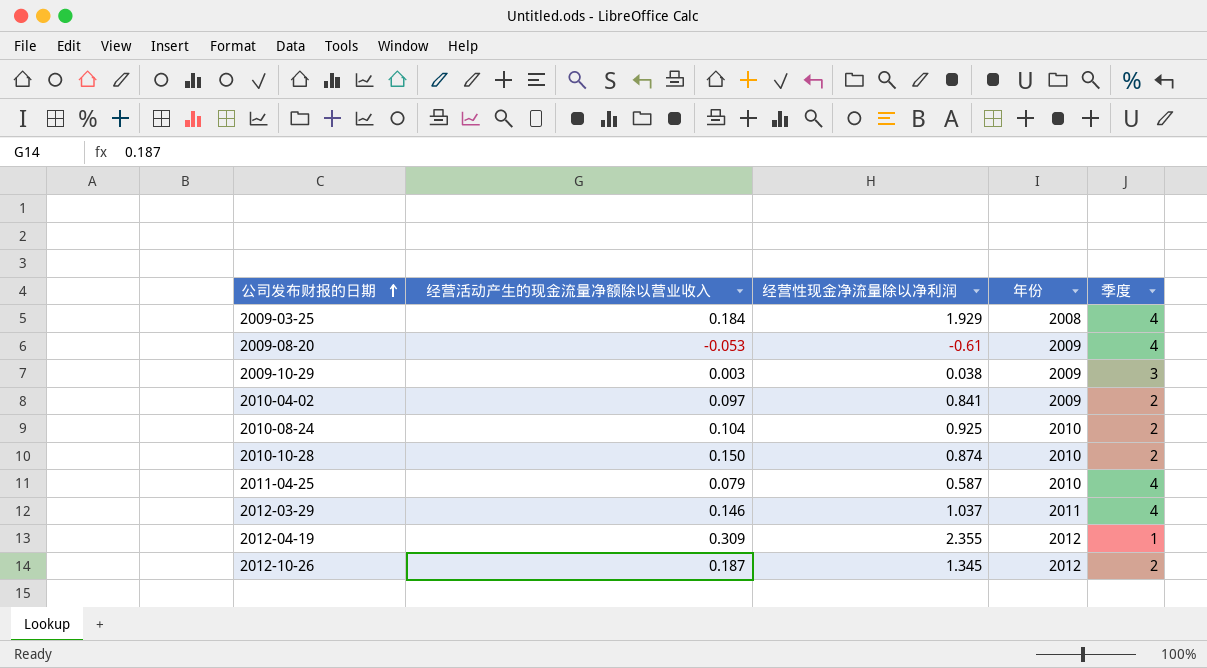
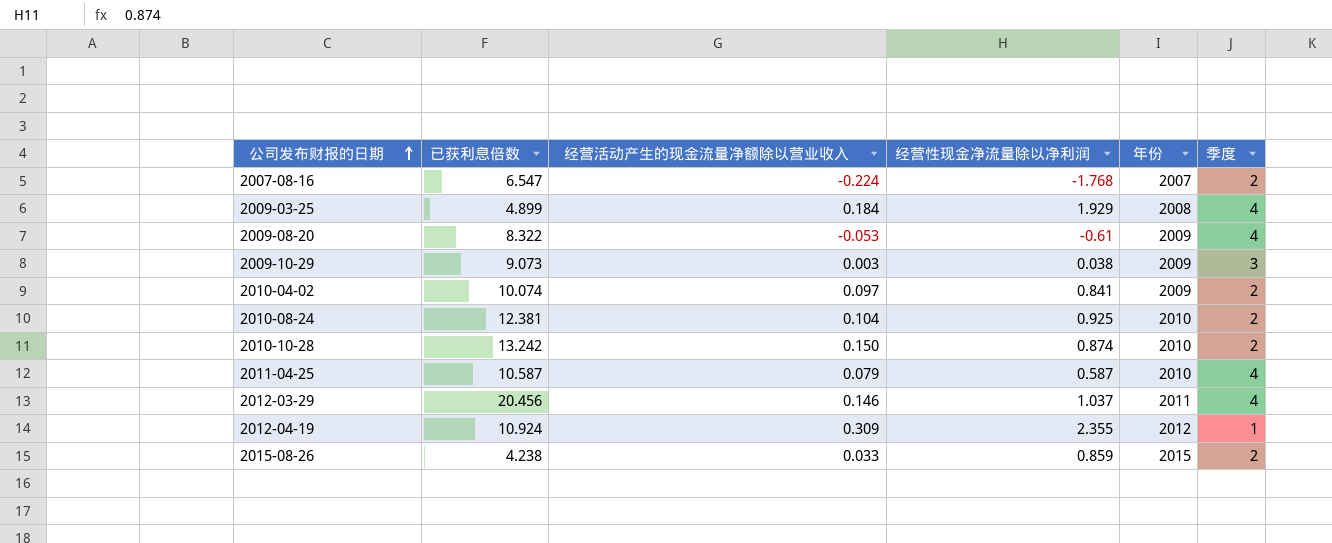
column 已获利息倍数 | position: none -> 2
row 2012-10-26: 0.187 | 1.345 | 2012 | 2 -> none
row 2007-08-16: none -> 6.547 | -0.224 | -1.768 | 2007 | 2
row 2015-08-26: none -> 4.238 | 0.033 | 0.859 | 2015 | 2

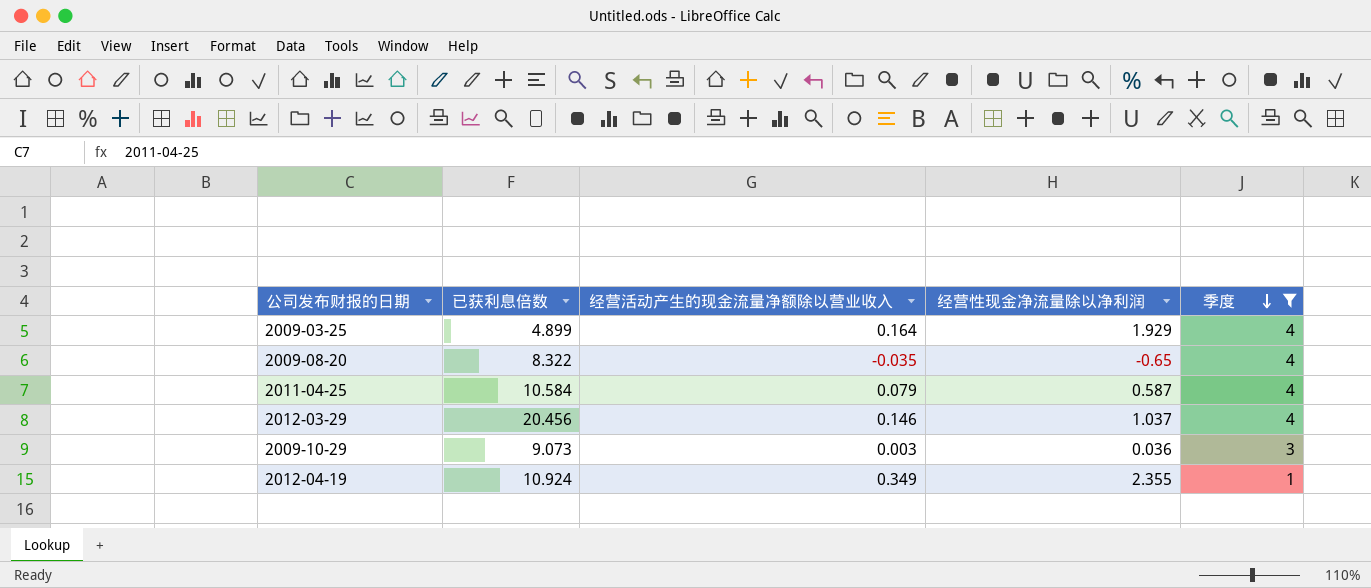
filter: none -> 季度 != 2
row order: 公司发布财报的日期 ascending -> 季度 descending
column 年份 | position: 5 -> none
2009-03-25 | 经营活动产生的现金流量净额除以营业收入: 0.184 -> 0.164
2009-08-20 | 经营活动产生的现金流量净额除以营业收入: -0.053 -> -0.035
2009-08-20 | 经营性现金净流量除以净利润: -0.61 -> -0.65
2011-04-25 | 已获利息倍数: 10.587 -> 10.584
2009-10-29 | 经营性现金净流量除以净利润: 0.038 -> 0.036
2012-04-19 | 经营活动产生的现金流量净额除以营业收入: 0.309 -> 0.349

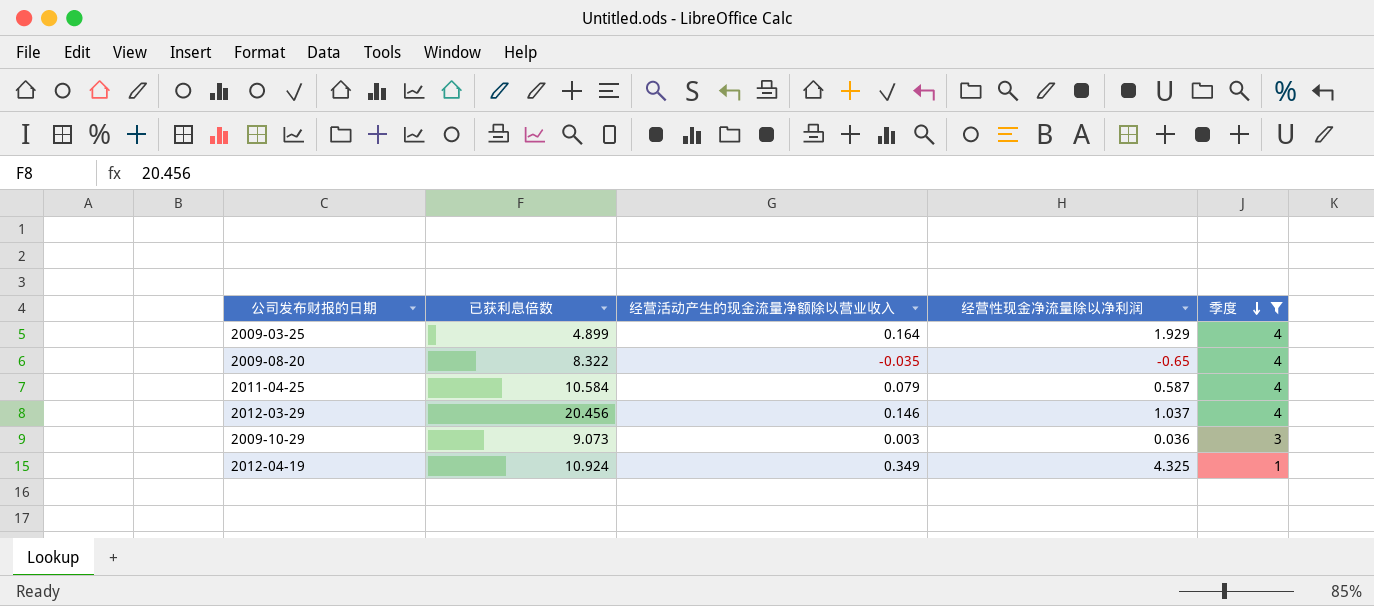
2012-04-19 | 经营性现金净流量除以净利润: 2.355 -> 4.325

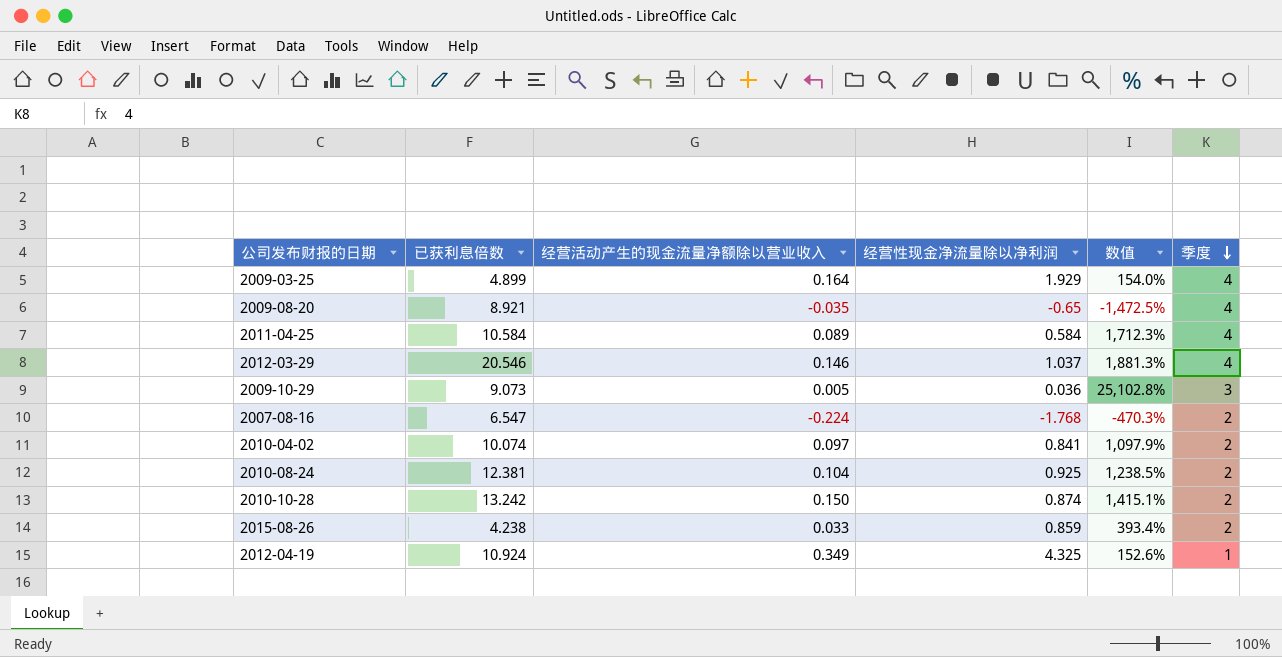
filter: 季度 != 2 -> none
column 数值 | formula: none -> ([已获利息倍数] - [经营性现金净流量除以净利润]) / [经营性现金净流量除以净利润]
2009-08-20 | 已获利息倍数: 8.322 -> 8.921
2011-04-25 | 经营活动产生的现金流量净额除以营业收入: 0.079 -> 0.089
2011-04-25 | 经营性现金净流量除以净利润: 0.587 -> 0.584
2012-03-29 | 已获利息倍数: 20.456 -> 20.546
2009-10-29 | 经营活动产生的现金流量净额除以营业收入: 0.003 -> 0.005

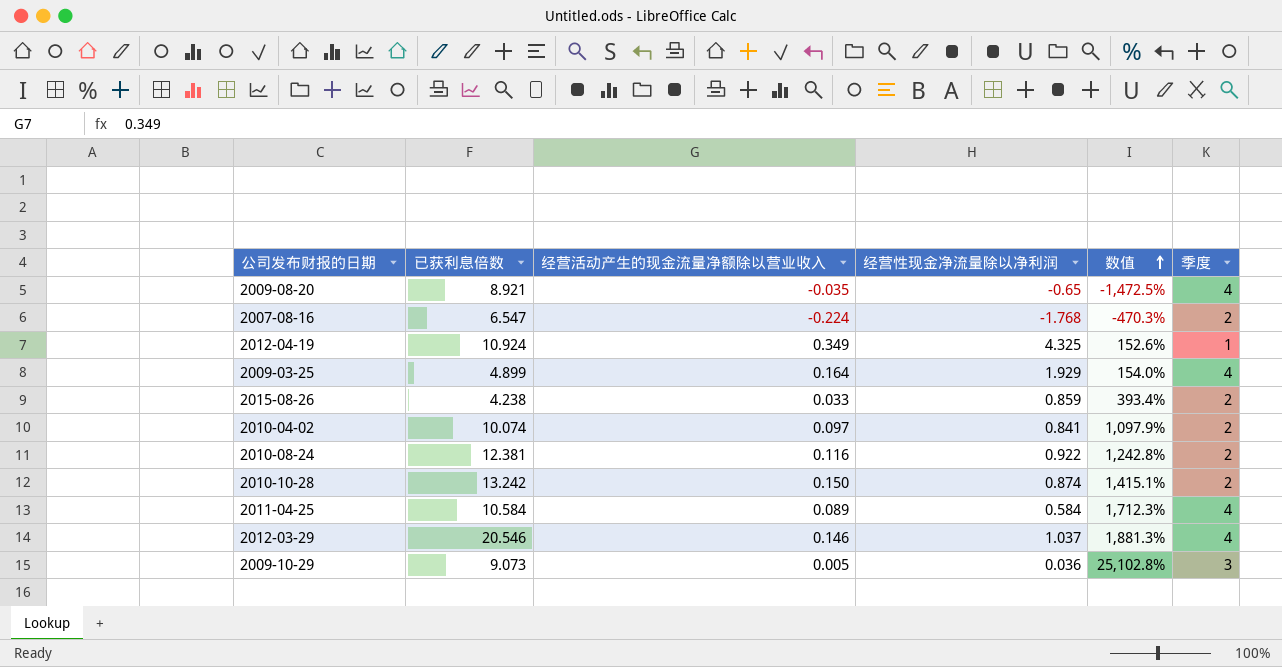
row order: 季度 descending -> 数值 ascending
2010-08-24 | 经营活动产生的现金流量净额除以营业收入: 0.104 -> 0.116
2010-08-24 | 经营性现金净流量除以净利润: 0.925 -> 0.922
2010-08-24 | 数值: 1,238.5% -> 1,242.8%

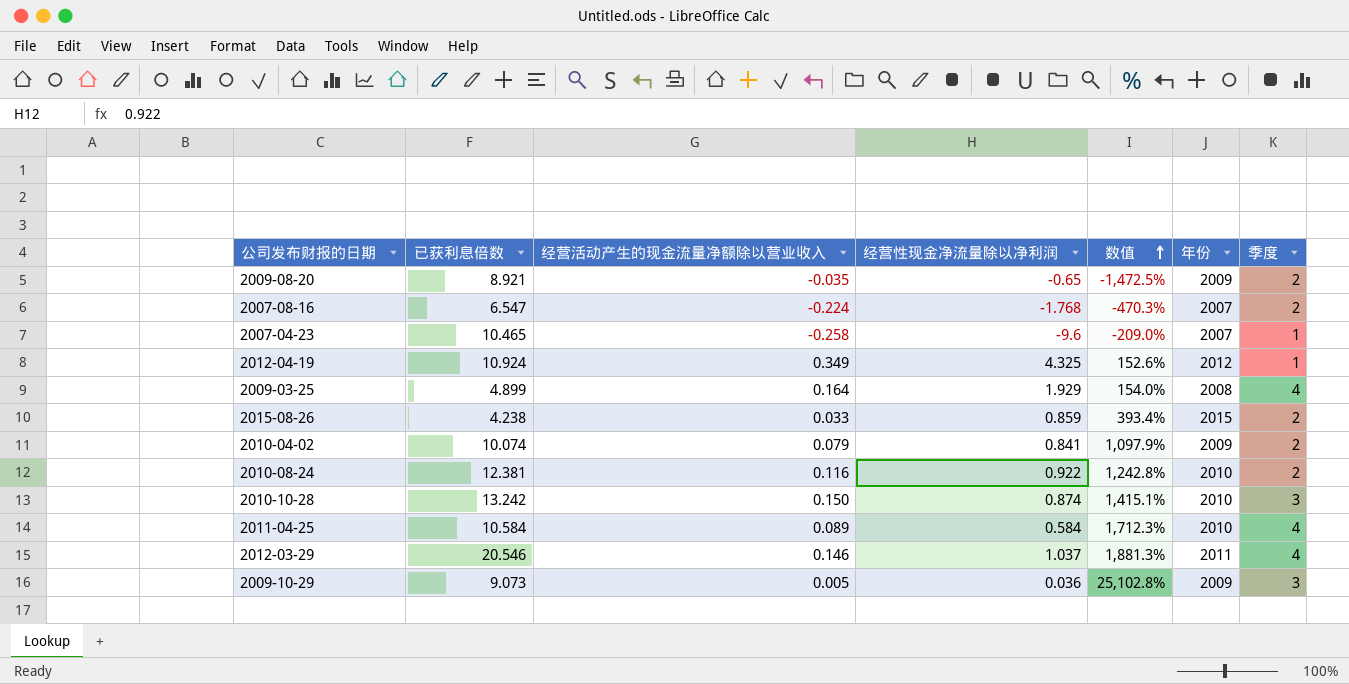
column 年份 | position: none -> 6
2009-08-20 | 季度: 4 -> 2
row 2007-04-23: none -> 10.465 | -0.258 | -9.6 | -209.0% | 2007 | 1
2010-04-02 | 经营活动产生的现金流量净额除以营业收入: 0.097 -> 0.079
2010-10-28 | 季度: 2 -> 3

